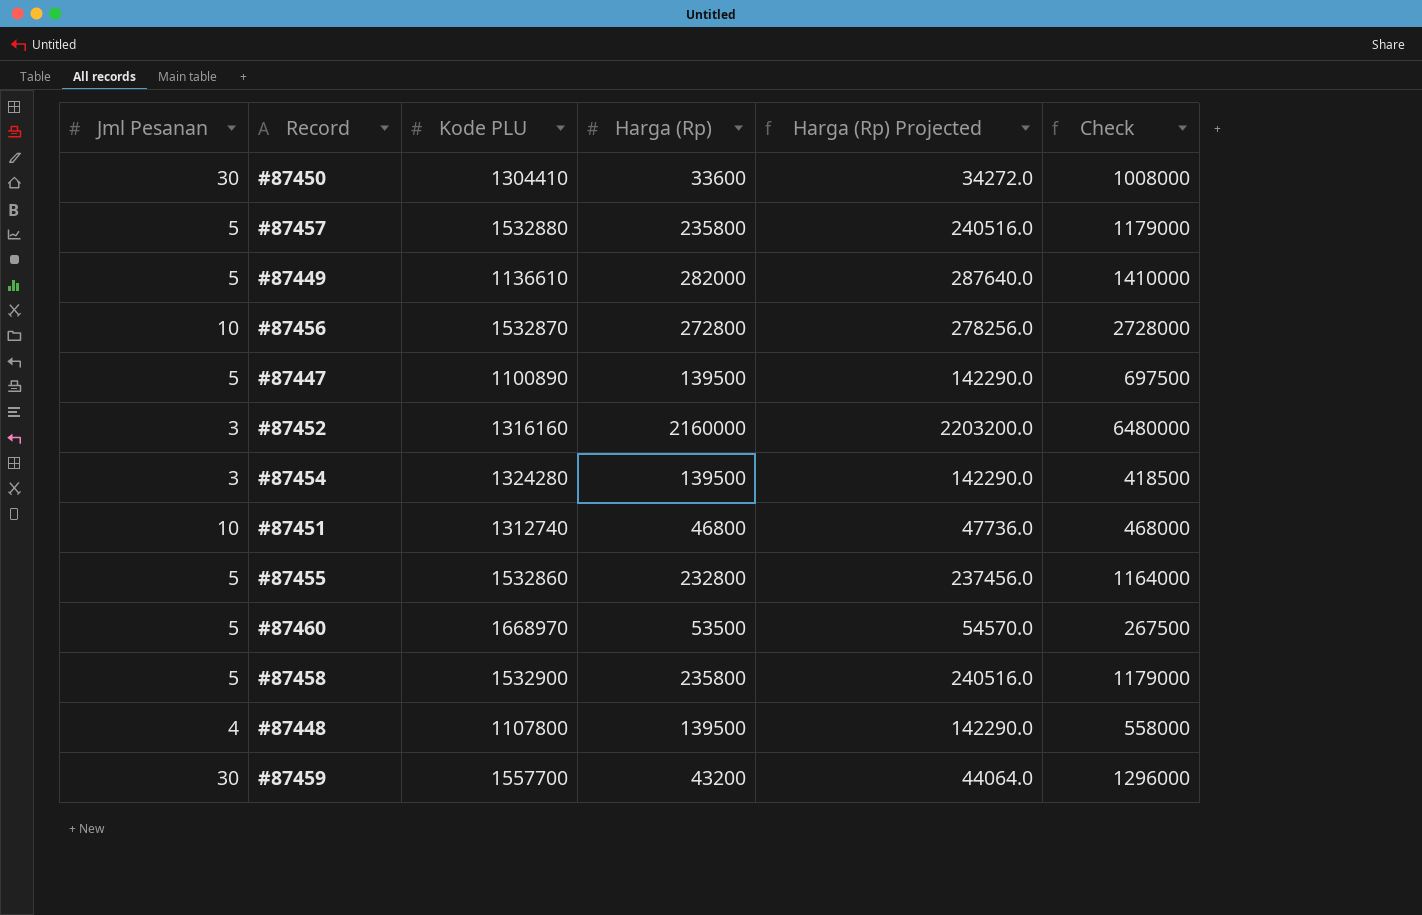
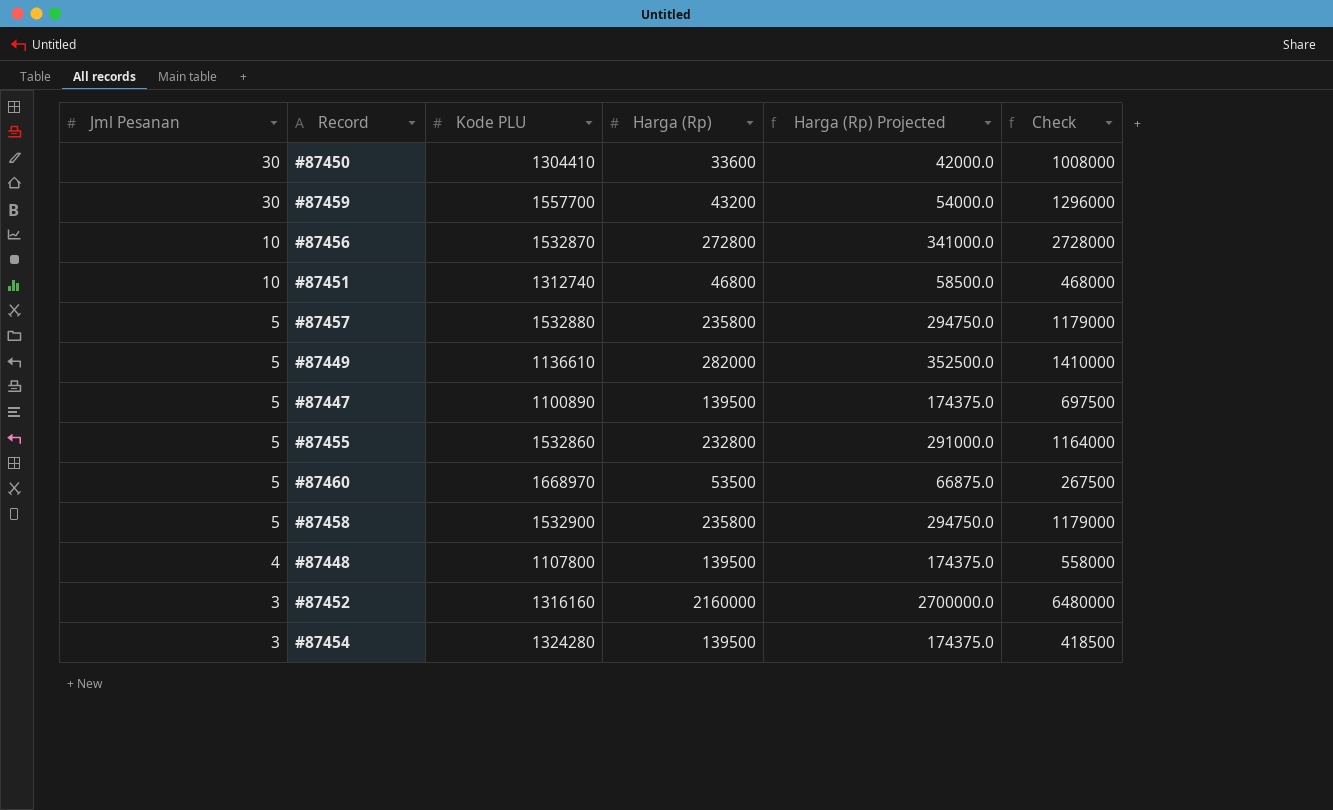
row order: none -> Jml Pesanan descending
column Harga (Rp) Projected | formula: [Harga (Rp)] * 1.02 -> [Harga (Rp)] * 1.25

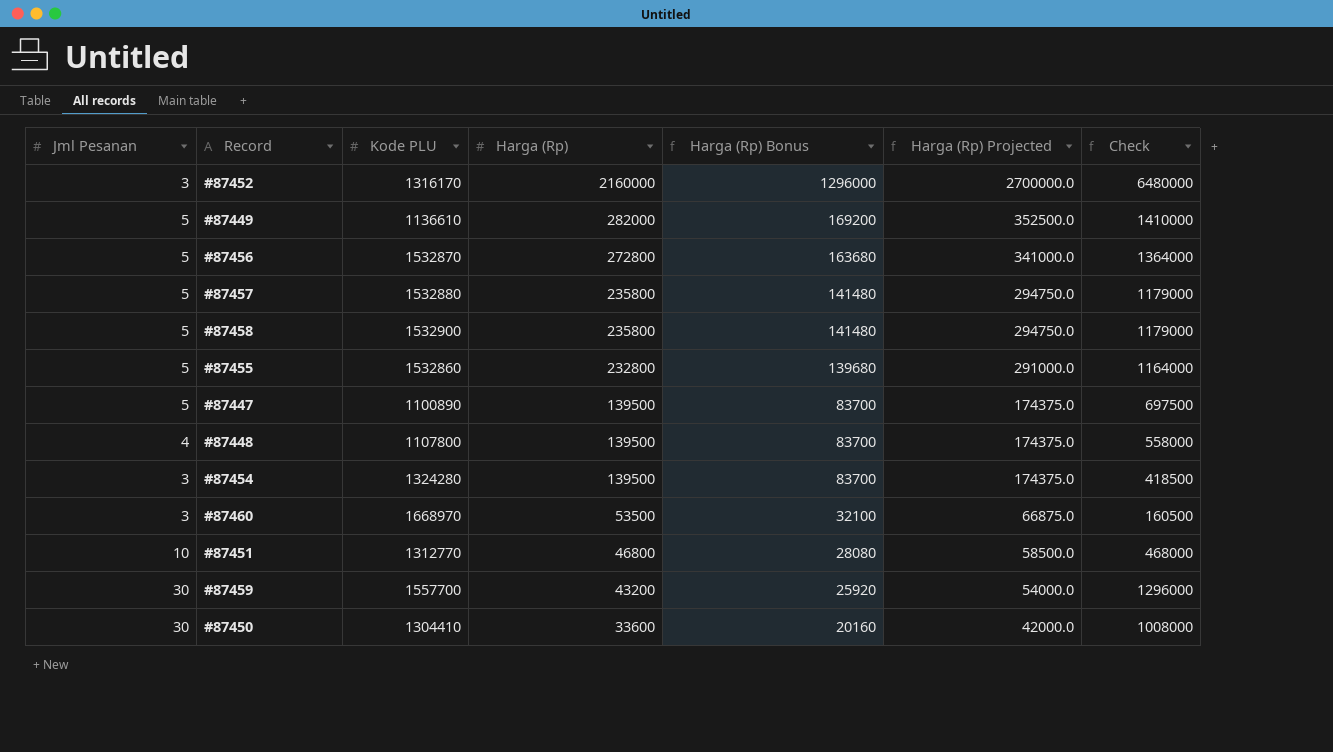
row order: Jml Pesanan descending -> Harga (Rp) descending
column Harga (Rp) Bonus | formula: none -> [Harga (Rp)] * 0.6
#87452 | Kode PLU: 1316160 -> 1316170
#87456 | Jml Pesanan: 10 -> 5
#87456 | Check: 2728000 -> 1364000
#87460 | Jml Pesanan: 5 -> 3
#87460 | Check: 267500 -> 160500
#87451 | Kode PLU: 1312740 -> 1312770

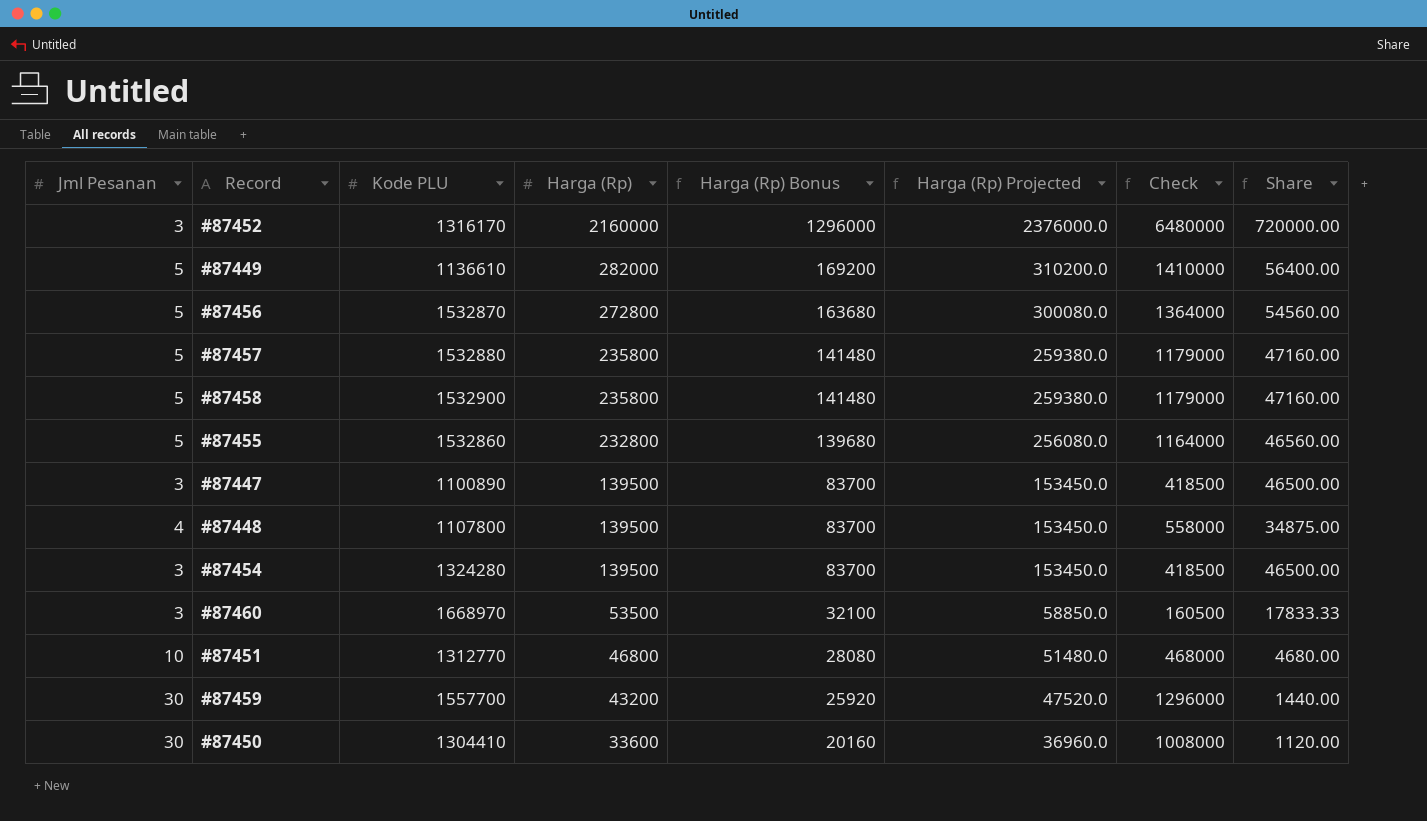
column Harga (Rp) Projected | formula: [Harga (Rp)] * 1.25 -> [Harga (Rp)] * 1.1
column Share | formula: none -> [Harga (Rp)] / [Jml Pesanan]
#87447 | Jml Pesanan: 5 -> 3
#87447 | Check: 697500 -> 418500

